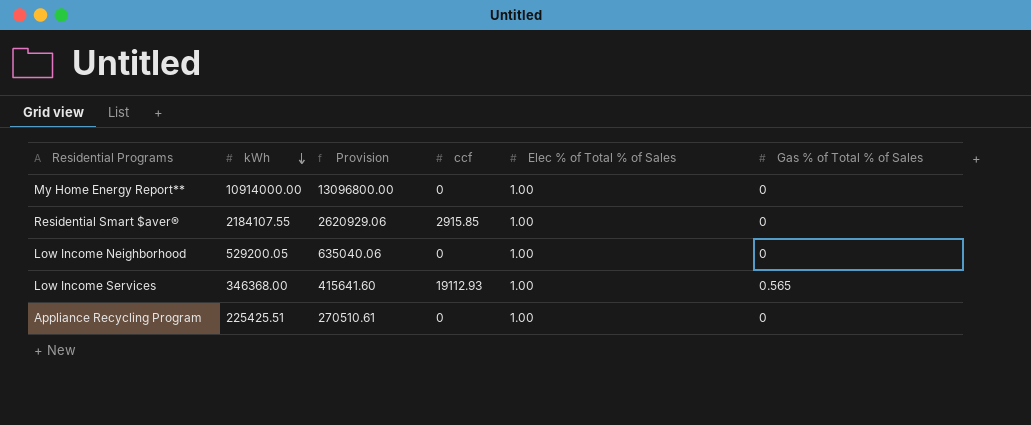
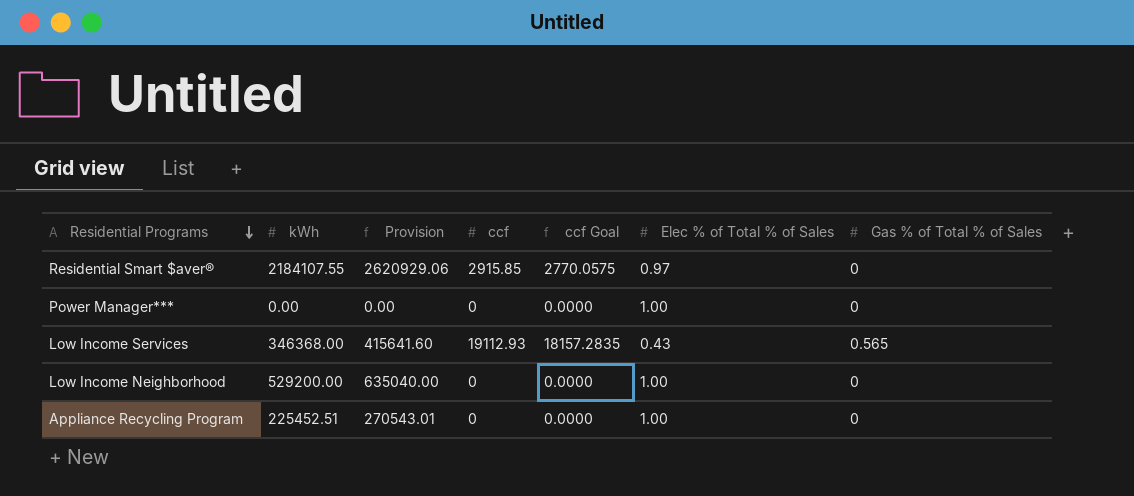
row order: kWh descending -> Residential Programs descending
column ccf Goal | formula: none -> [ccf] * 0.95
row My Home Energy Report**: 10914000.00 | 13096800.00 | 0 | 1.00 | 0 -> none
Residential Smart $aver® | Elec % of Total % of Sales: 1.00 -> 0.97
row Power Manager***: none -> 0.00 | 0.00 | 0 | 0.0000 | 1.00 | 0
Low Income Services | Elec % of Total % of Sales: 1.00 -> 0.43
Low Income Neighborhood | kWh: 529200.05 -> 529200.00
Low Income Neighborhood | Provision: 635040.06 -> 635040.00
Appliance Recycling Program | kWh: 225425.51 -> 225452.51
Appliance Recycling Program | Provision: 270510.61 -> 270543.01

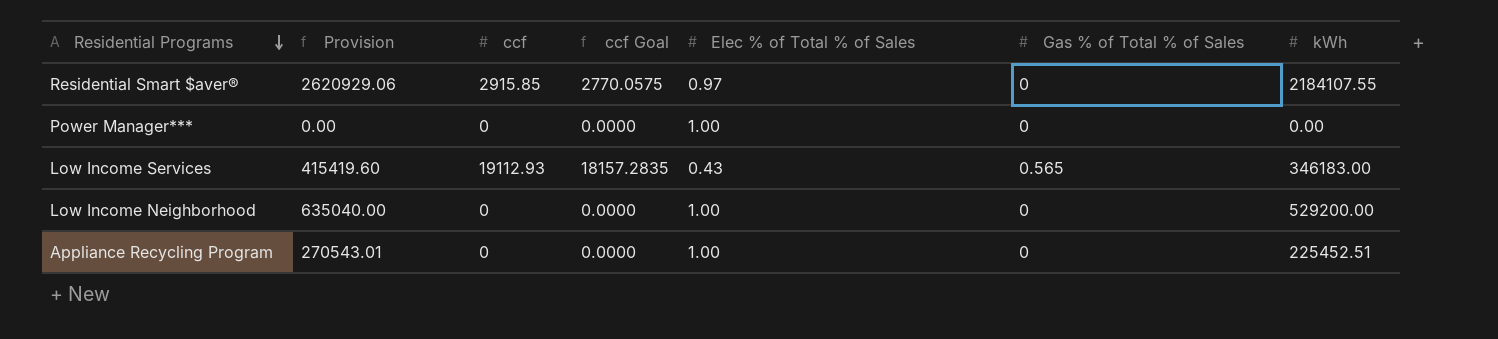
column kWh | position: 2 -> 7
Low Income Services | Provision: 415641.60 -> 415419.60
Low Income Services | kWh: 346368.00 -> 346183.00

